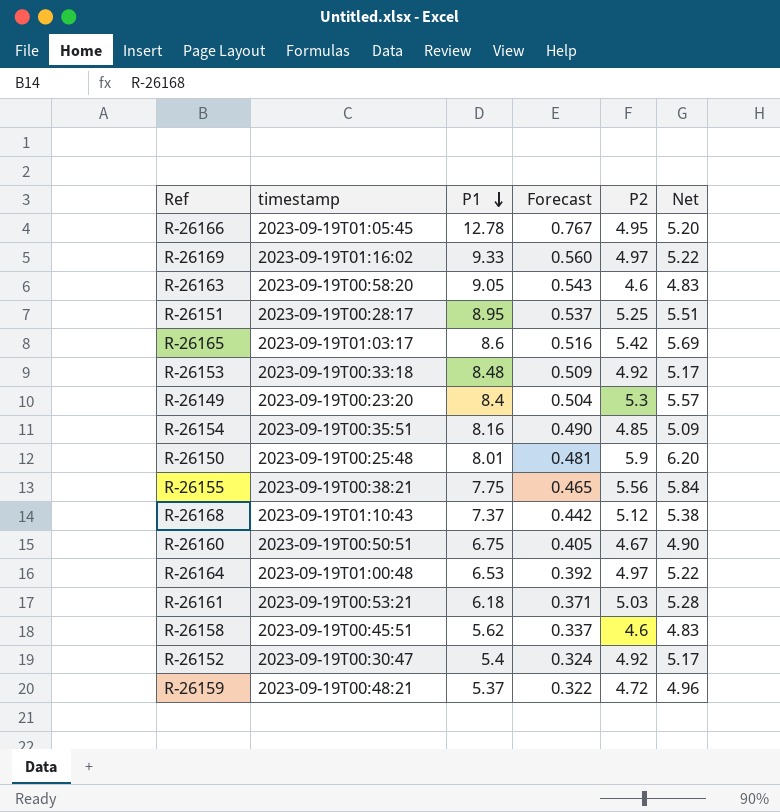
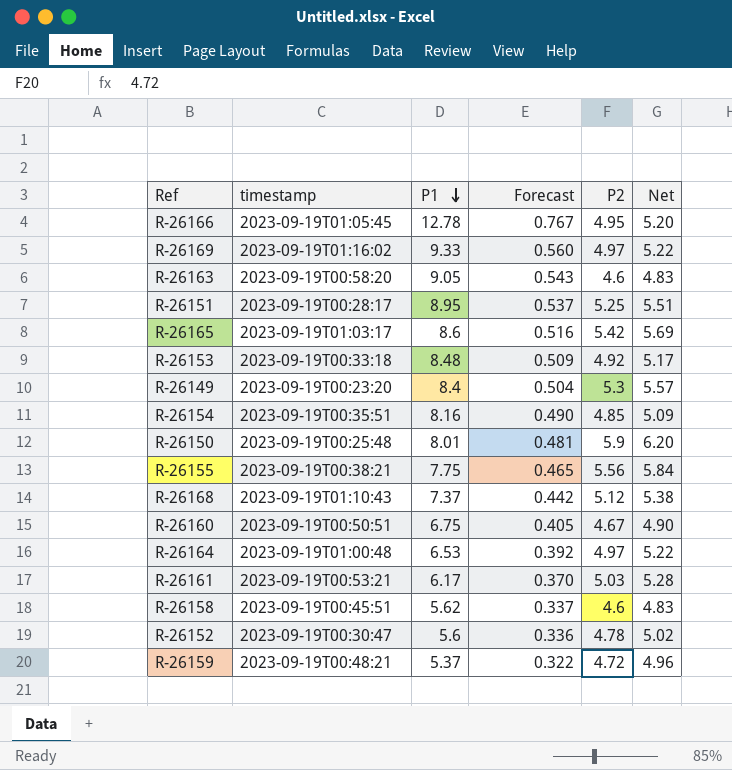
R-26161 | P1: 6.18 -> 6.17
R-26161 | Forecast: 0.371 -> 0.370
R-26152 | P1: 5.4 -> 5.6
R-26152 | Forecast: 0.324 -> 0.336
R-26152 | P2: 4.92 -> 4.78
R-26152 | Net: 5.17 -> 5.02

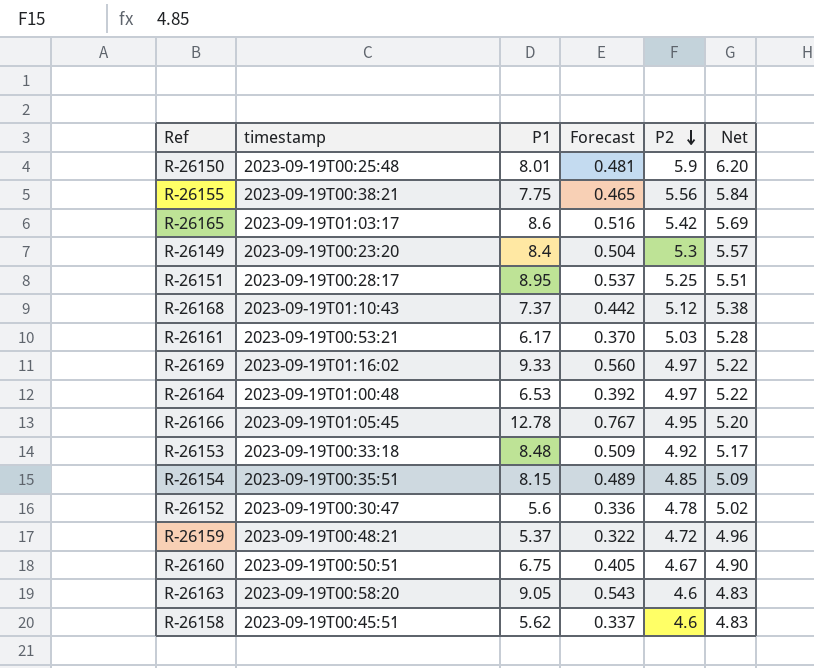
row order: P1 descending -> P2 descending
R-26154 | P1: 8.16 -> 8.15
R-26154 | Forecast: 0.490 -> 0.489

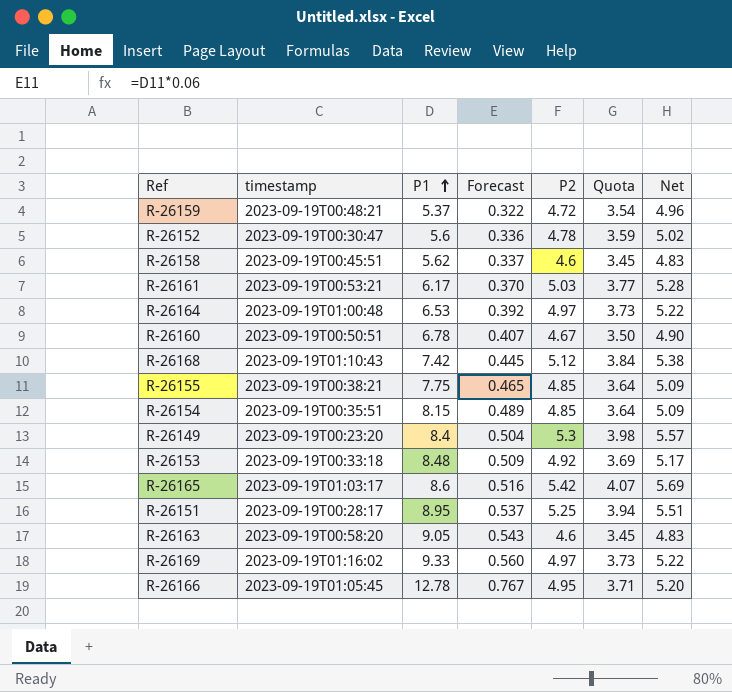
row order: P2 descending -> P1 ascending
column Quota | formula: none -> [P2] * 0.75
row R-26150: 2023-09-19T00:25:48 | 8.01 | 0.481 | 5.9 | 6.20 -> none
R-26160 | P1: 6.75 -> 6.78
R-26160 | Forecast: 0.405 -> 0.407
R-26168 | P1: 7.37 -> 7.42
R-26168 | Forecast: 0.442 -> 0.445
R-26155 | P2: 5.56 -> 4.85
R-26155 | Net: 5.84 -> 5.09

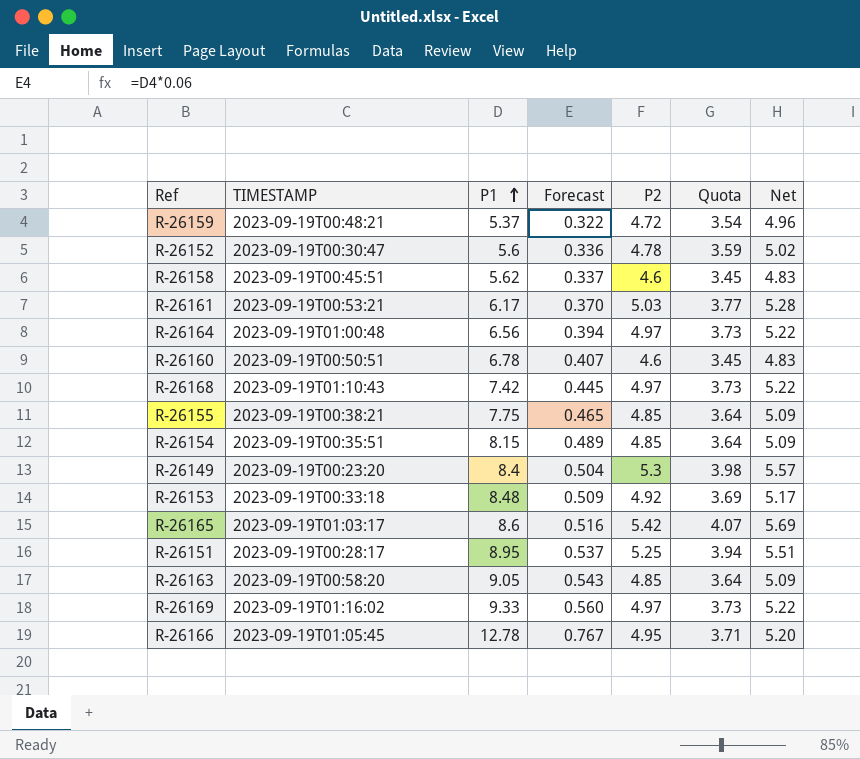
column name: timestamp -> TIMESTAMP
R-26164 | P1: 6.53 -> 6.56
R-26164 | Forecast: 0.392 -> 0.394
R-26160 | P2: 4.67 -> 4.6
R-26160 | Quota: 3.50 -> 3.45
R-26160 | Net: 4.90 -> 4.83
R-26168 | P2: 5.12 -> 4.97
R-26168 | Quota: 3.84 -> 3.73
R-26168 | Net: 5.38 -> 5.22
R-26163 | P2: 4.6 -> 4.85
R-26163 | Quota: 3.45 -> 3.64
R-26163 | Net: 4.83 -> 5.09

